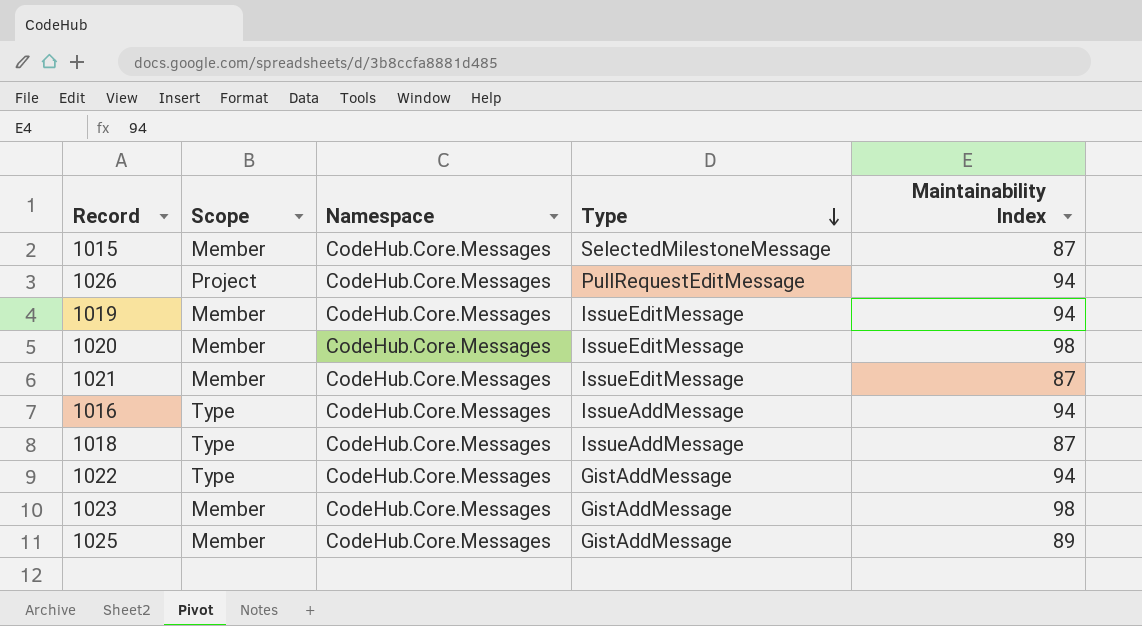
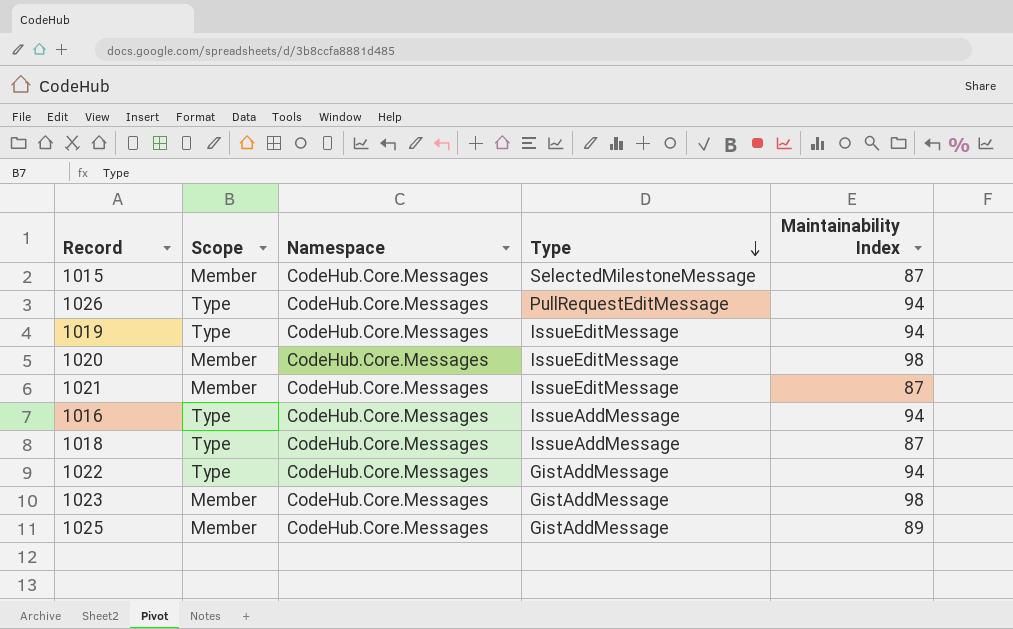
1026 | Scope: Project -> Type
1019 | Scope: Member -> Type

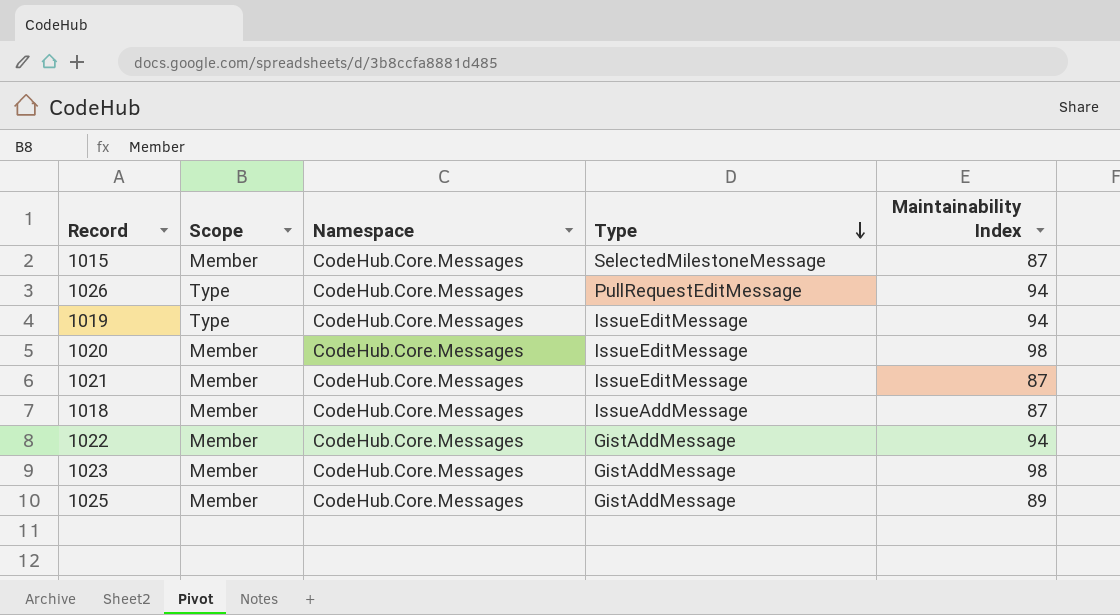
row 1016: Type | CodeHub.Core.Messages | IssueAddMessage | 94 -> none
1018 | Scope: Type -> Member
1022 | Scope: Type -> Member

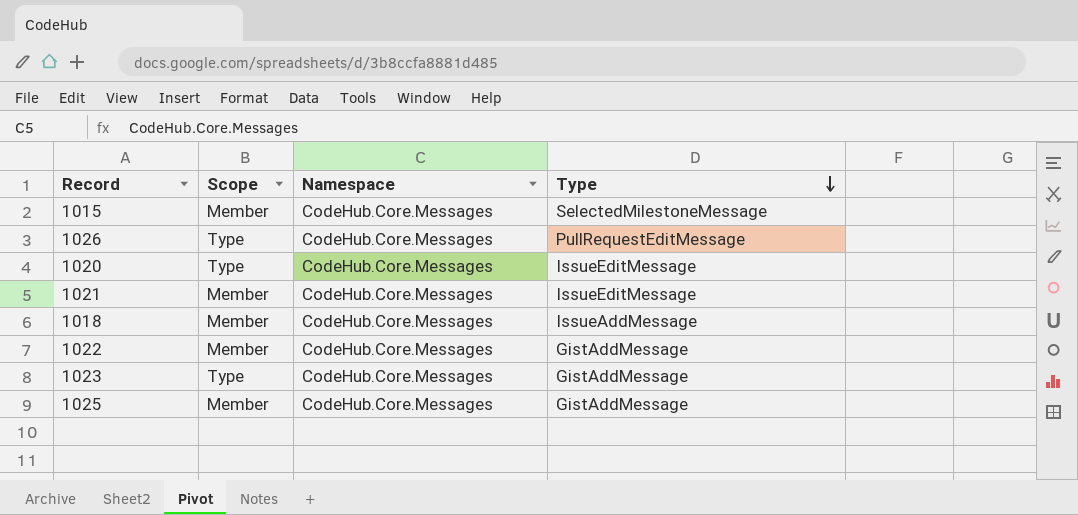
column Maintainability Index | position: 5 -> none
row 1019: Type | CodeHub.Core.Messages | IssueEditMessage | 94 -> none
1020 | Scope: Member -> Type
1023 | Scope: Member -> Type

